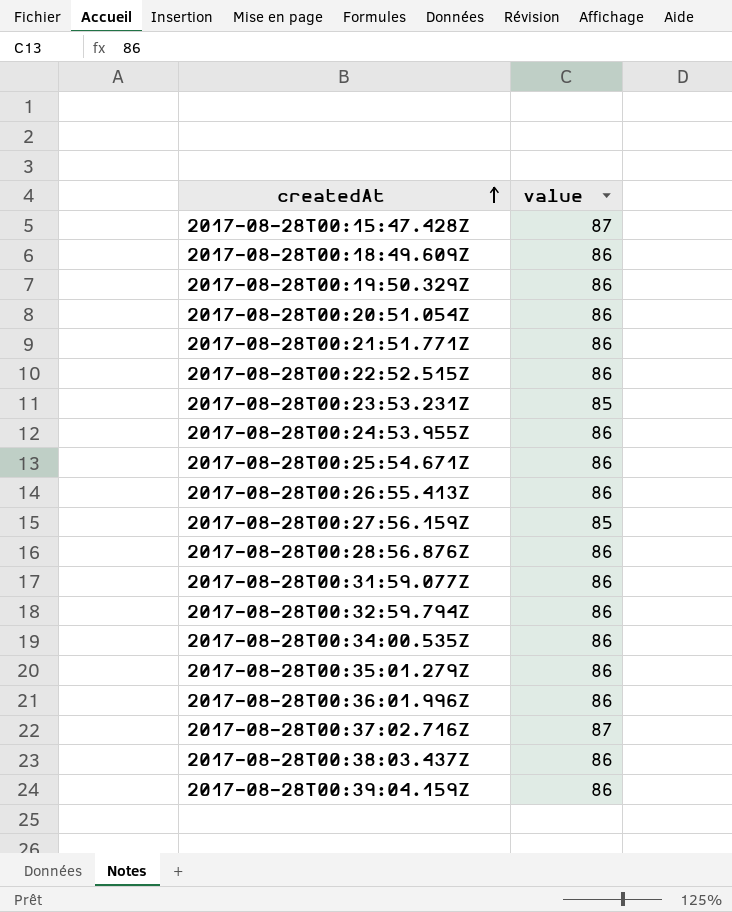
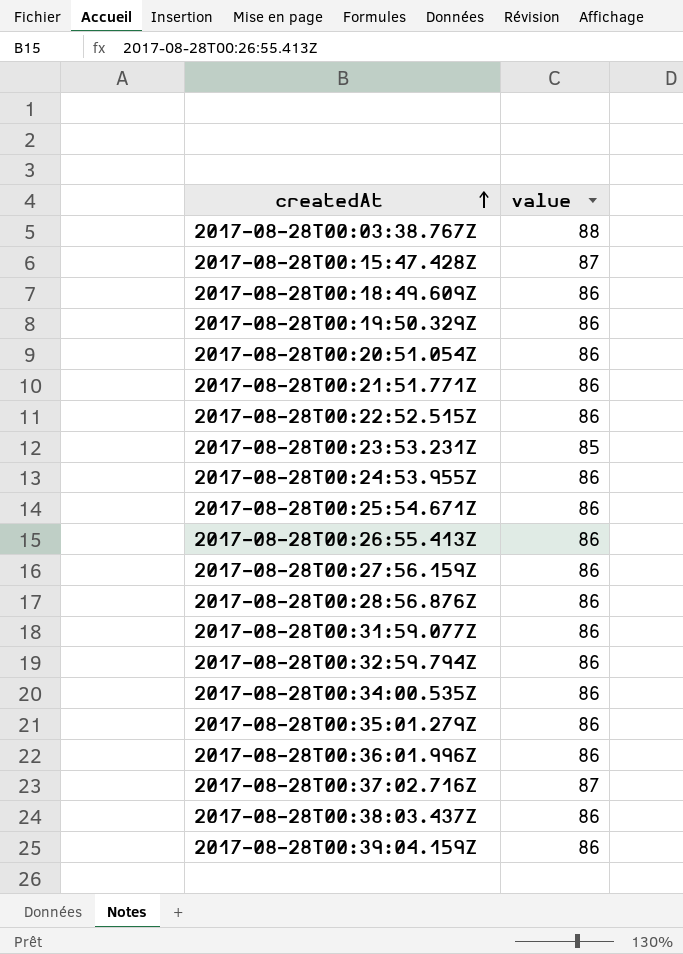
row 2017-08-28T00:03:38.767Z: none -> 88
2017-08-28T00:27:56.159Z | value: 85 -> 86

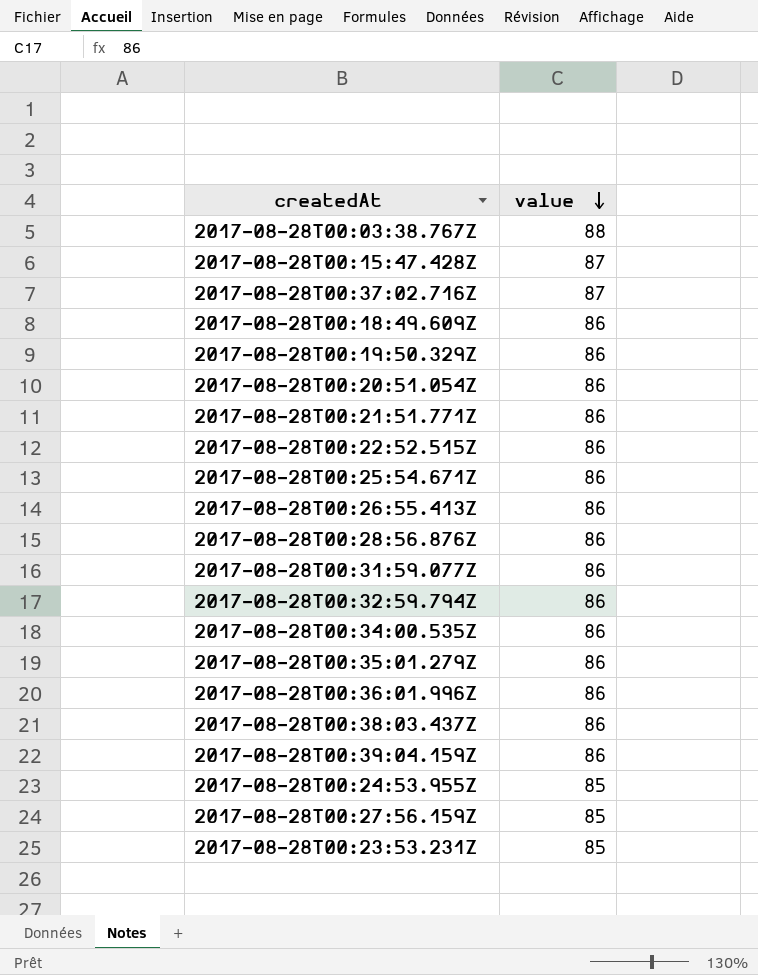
row order: createdAt ascending -> value descending
2017-08-28T00:24:53.955Z | value: 86 -> 85
2017-08-28T00:27:56.159Z | value: 86 -> 85

